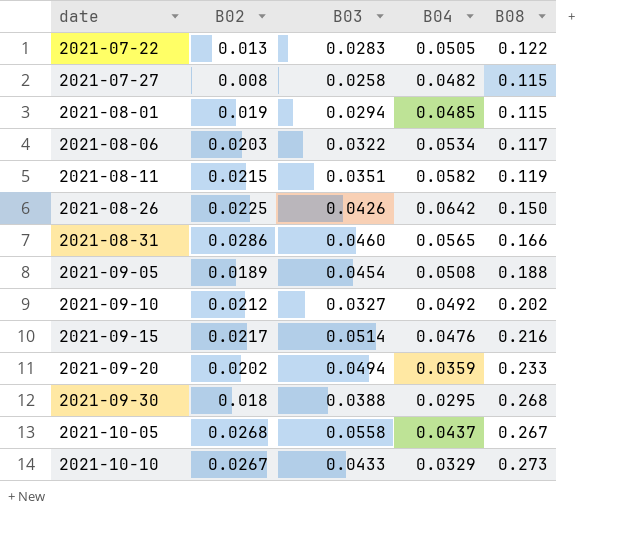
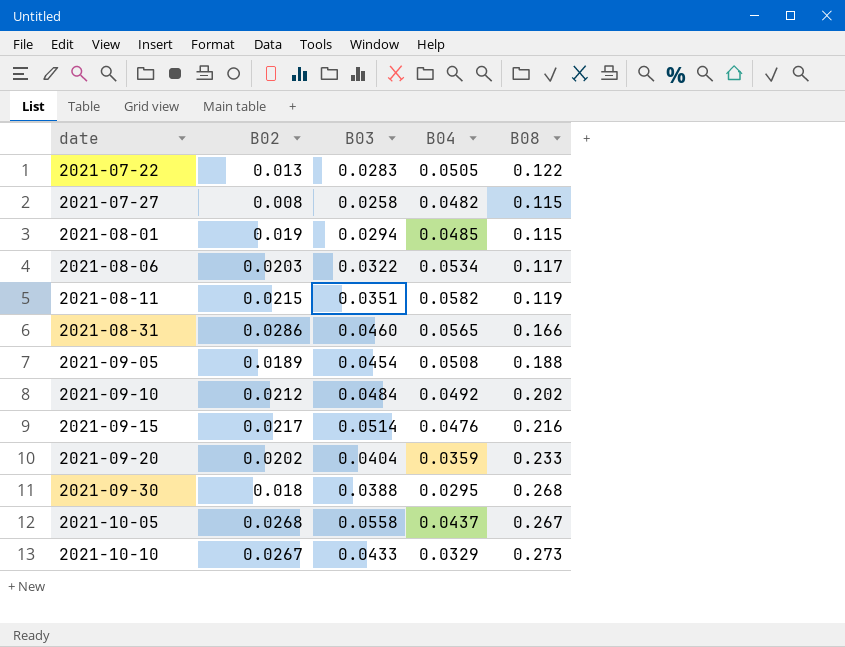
row 2021-08-26: 0.0225 | 0.0426 | 0.0642 | 0.150 -> none
2021-09-10 | B03: 0.0327 -> 0.0484
2021-09-20 | B03: 0.0494 -> 0.0404

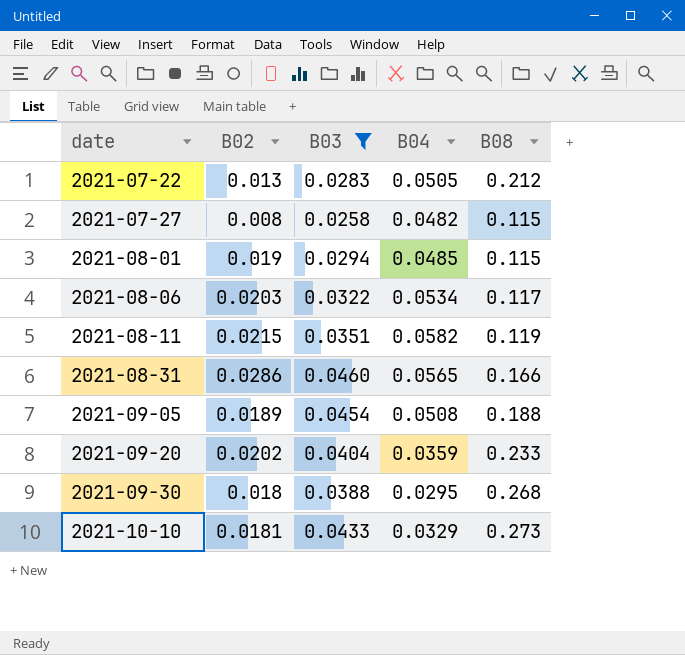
filter: none -> B03 <= 0.0460
2021-07-22 | B08: 0.122 -> 0.212
2021-10-10 | B02: 0.0267 -> 0.0181

